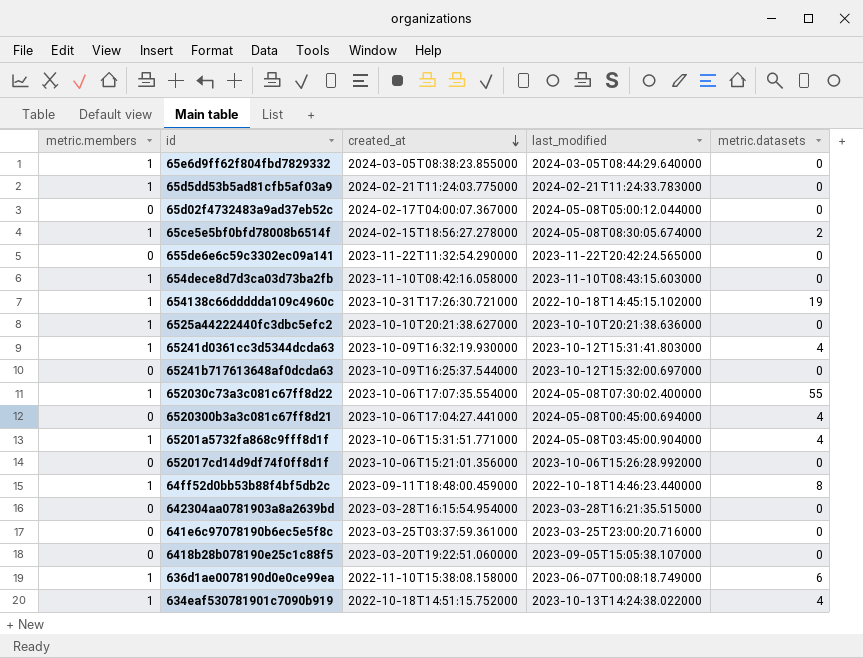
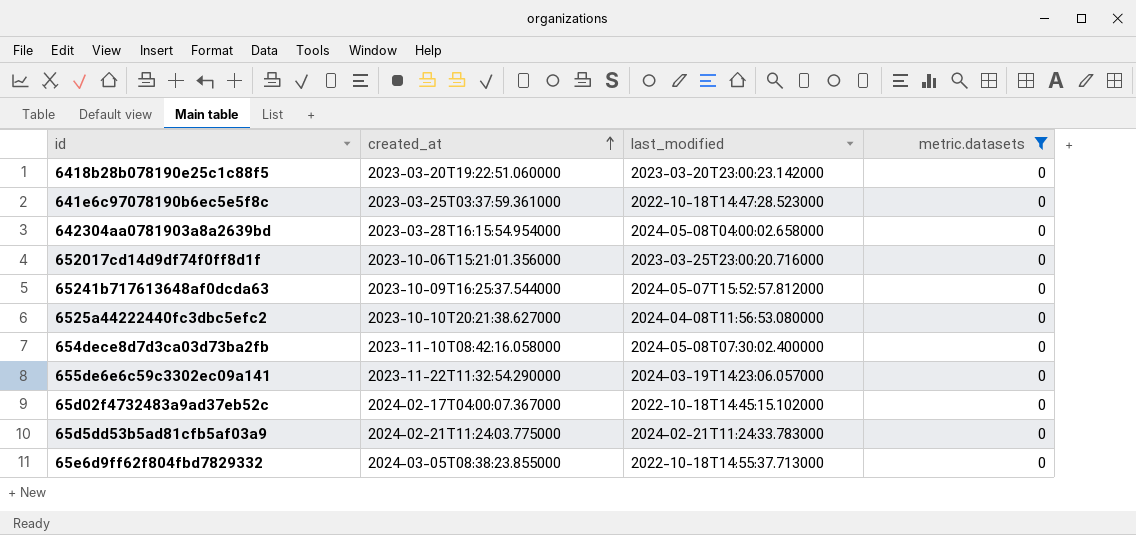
filter: none -> metric.datasets = 0
row order: created_at descending -> created_at ascending
column metric.members | position: 1 -> none
6418b28b078190e25c1c88f5 | last_modified: 2023-09-05T15:05:38.107000 -> 2023-03-20T23:00:23.142000
641e6c97078190b6ec5e5f8c | last_modified: 2023-03-25T23:00:20.716000 -> 2022-10-18T14:47:28.523000
642304aa0781903a8a2639bd | last_modified: 2023-03-28T16:21:35.515000 -> 2024-05-08T04:00:02.658000
652017cd14d9df74f0ff8d1f | last_modified: 2023-10-06T15:26:28.992000 -> 2023-03-25T23:00:20.716000
65241b717613648af0dcda63 | last_modified: 2023-10-12T15:32:00.697000 -> 2024-05-07T15:52:57.812000
6525a44222440fc3dbc5efc2 | last_modified: 2023-10-10T20:21:38.636000 -> 2024-04-08T11:56:53.080000
654dece8d7d3ca03d73ba2fb | last_modified: 2023-11-10T08:43:15.603000 -> 2024-05-08T07:30:02.400000
655de6e6c59c3302ec09a141 | last_modified: 2023-11-22T20:42:24.565000 -> 2024-03-19T14:23:06.057000
65d02f4732483a9ad37eb52c | last_modified: 2024-05-08T05:00:12.044000 -> 2022-10-18T14:45:15.102000
65e6d9ff62f804fbd7829332 | last_modified: 2024-03-05T08:44:29.640000 -> 2022-10-18T14:55:37.713000

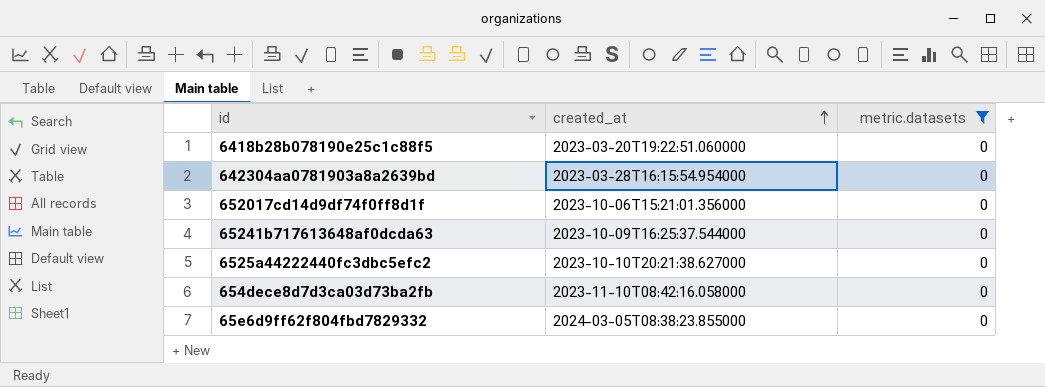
column last_modified | position: 3 -> none
row 641e6c97078190b6ec5e5f8c: 2023-03-25T03:37:59.361000 | 2022-10-18T14:47:28.523000 | 0 -> none
row 655de6e6c59c3302ec09a141: 2023-11-22T11:32:54.290000 | 2024-03-19T14:23:06.057000 | 0 -> none
row 65d02f4732483a9ad37eb52c: 2024-02-17T04:00:07.367000 | 2022-10-18T14:45:15.102000 | 0 -> none
row 65d5dd53b5ad81cfb5af03a9: 2024-02-21T11:24:03.775000 | 2024-02-21T11:24:33.783000 | 0 -> none

